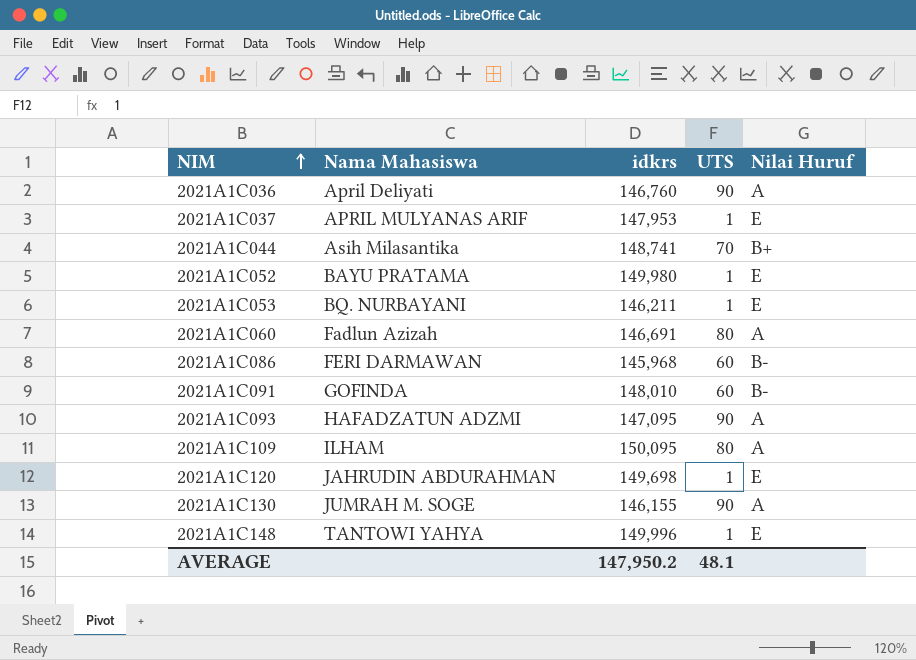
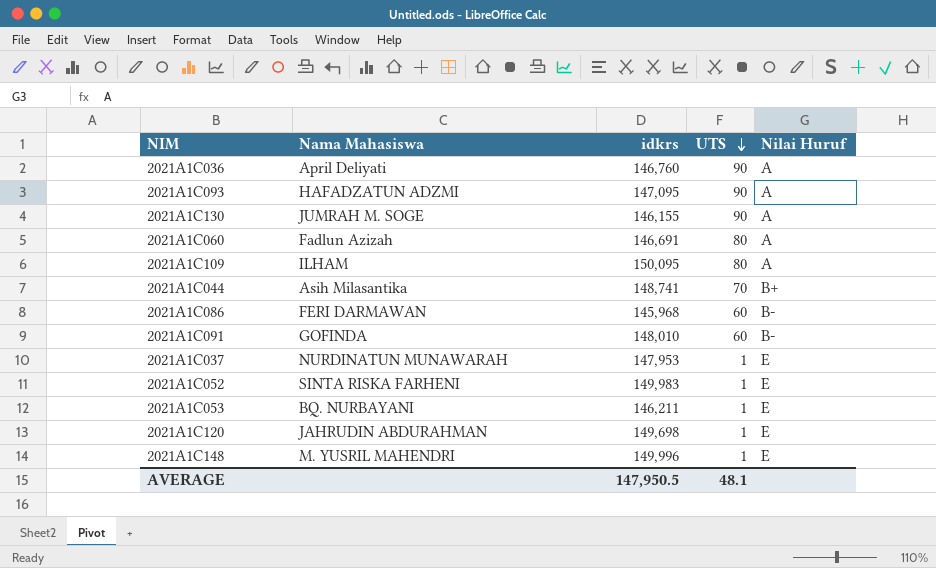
row order: NIM ascending -> UTS descending
2021A1C037 | Nama Mahasiswa: APRIL MULYANAS ARIF -> NURDINATUN MUNAWARAH
2021A1C052 | Nama Mahasiswa: BAYU PRATAMA -> SINTA RISKA FARHENI
2021A1C052 | idkrs: 149,980 -> 149,983
2021A1C148 | Nama Mahasiswa: TANTOWI YAHYA -> M. YUSRIL MAHENDRI
AVERAGE | idkrs: 147,950.2 -> 147,950.5

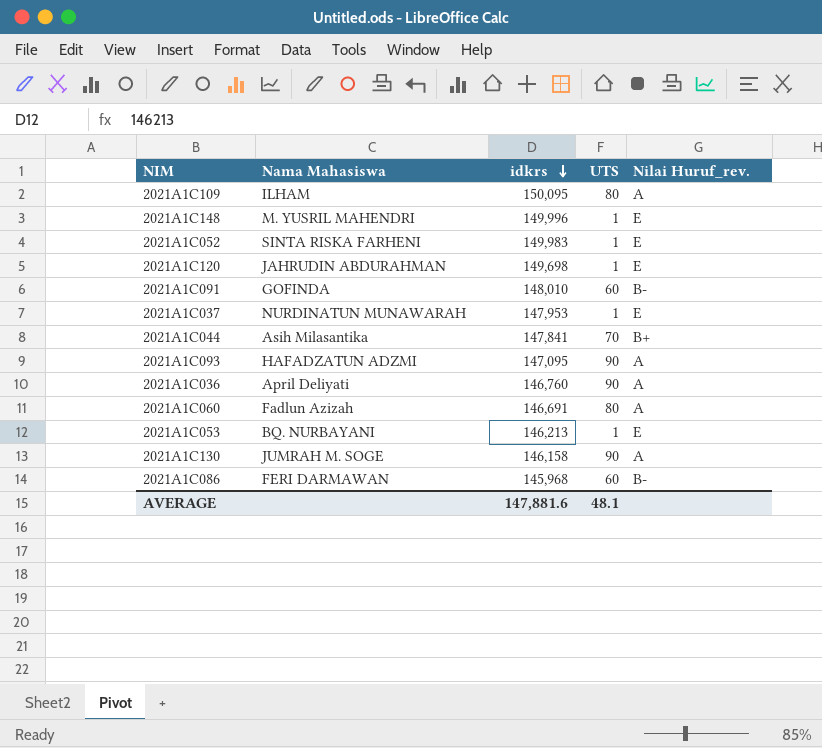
row order: UTS descending -> idkrs descending
column name: Nilai Huruf -> Nilai Huruf_rev.
2021A1C044 | idkrs: 148,741 -> 147,841
2021A1C053 | idkrs: 146,211 -> 146,213
2021A1C130 | idkrs: 146,155 -> 146,158
AVERAGE | idkrs: 147,950.5 -> 147,881.6

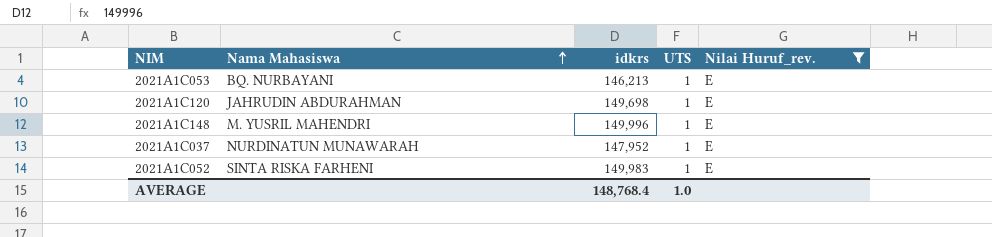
filter: none -> Nilai Huruf_rev. = E
row order: idkrs descending -> Nama Mahasiswa ascending
2021A1C037 | idkrs: 147,953 -> 147,952
AVERAGE | idkrs: 147,881.6 -> 148,768.4
AVERAGE | UTS: 48.1 -> 1.0

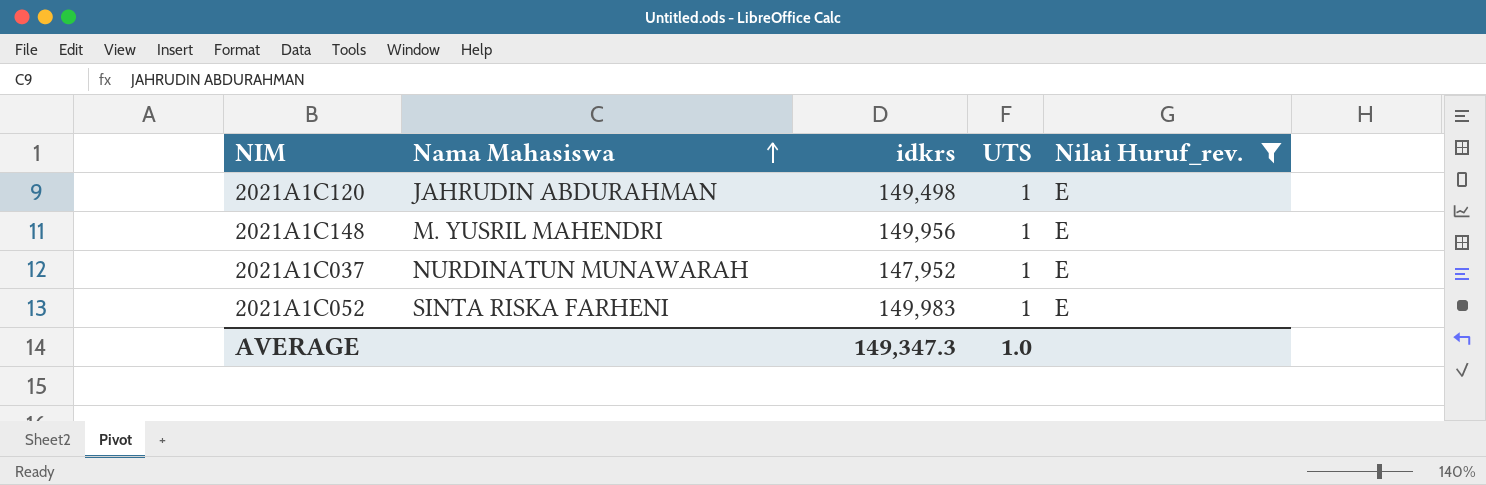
row 2021A1C053: BQ. NURBAYANI | 146,213 | 1 | E -> none
2021A1C120 | idkrs: 149,698 -> 149,498
2021A1C148 | idkrs: 149,996 -> 149,956
AVERAGE | idkrs: 148,768.4 -> 149,347.3

